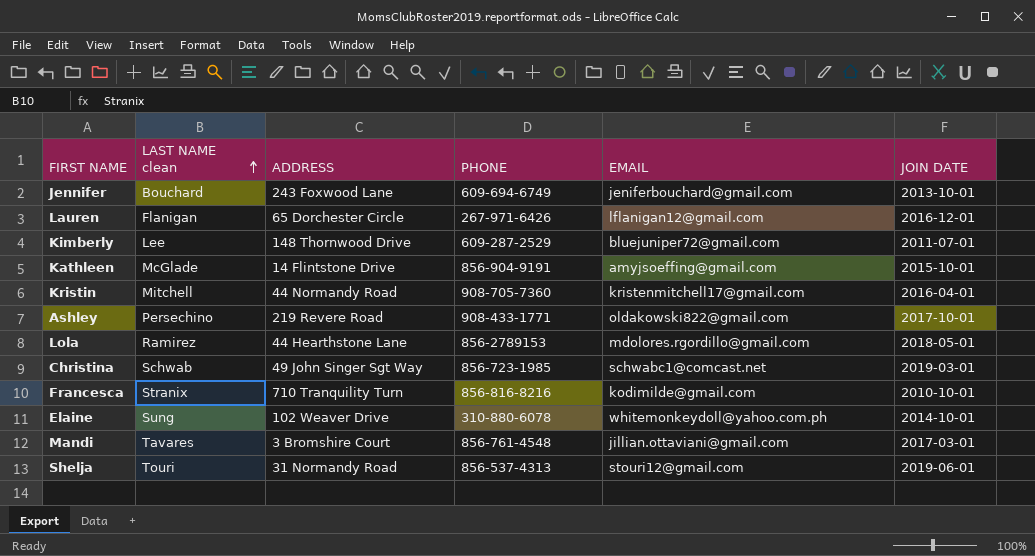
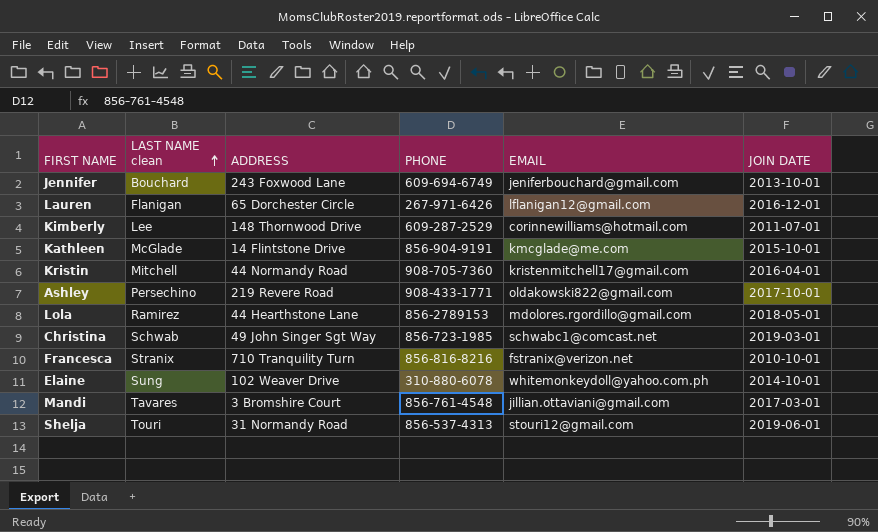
Kimberly | EMAIL: bluejuniper72@gmail.com -> corinnewilliams@hotmail.com
Kathleen | EMAIL: amyjsoeffing@gmail.com -> kmcglade@me.com
Francesca | EMAIL: kodimilde@gmail.com -> fstranix@verizon.net

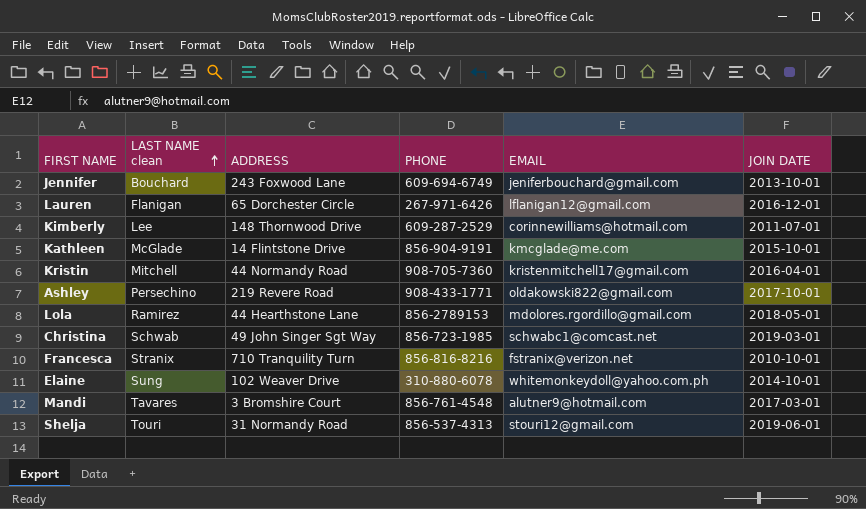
Mandi | EMAIL: jillian.ottaviani@gmail.com -> alutner9@hotmail.com

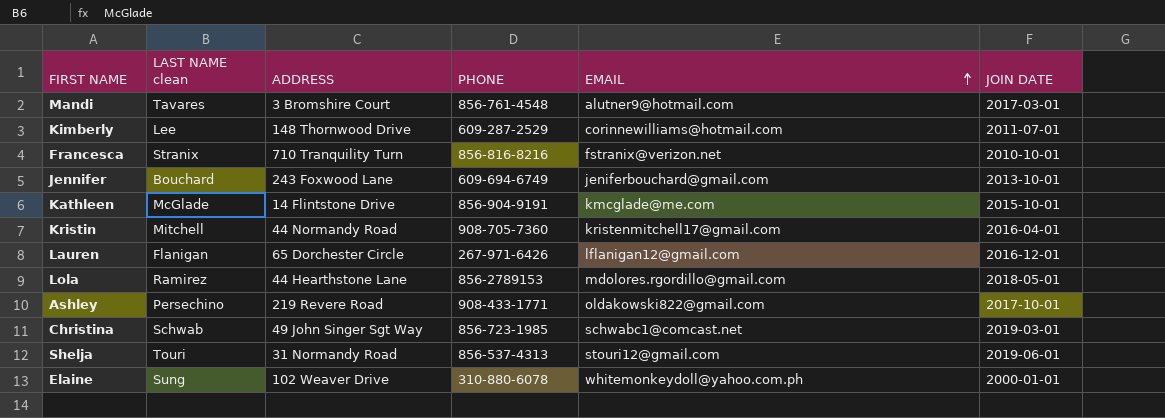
row order: LAST NAME clean ascending -> EMAIL ascending
Elaine | JOIN DATE: 2014-10-01 -> 2000-01-01

